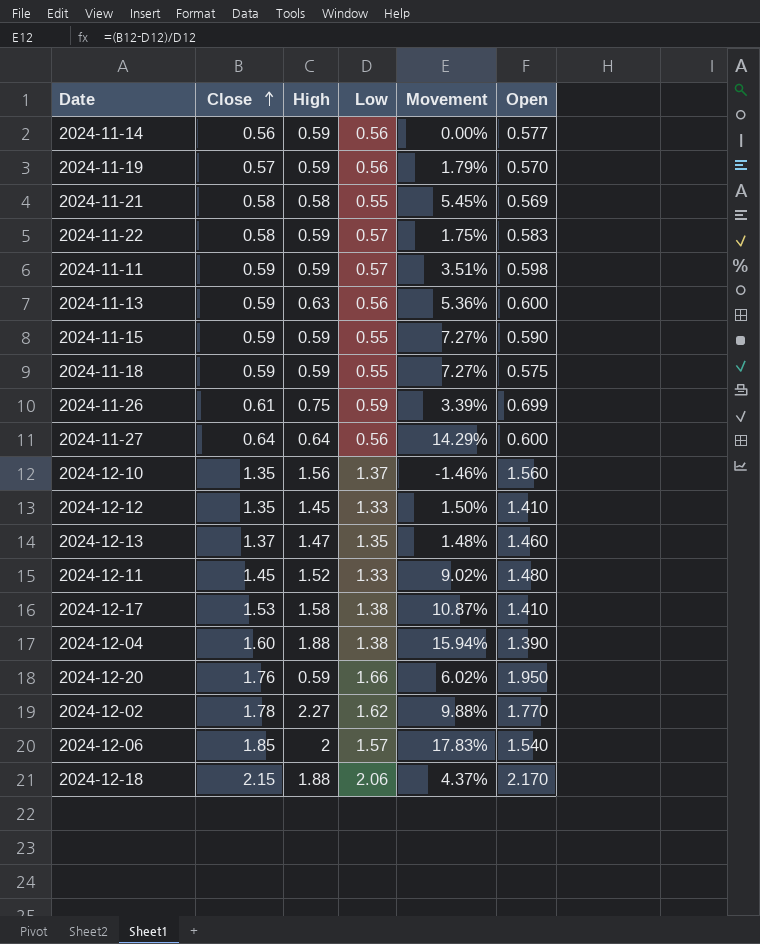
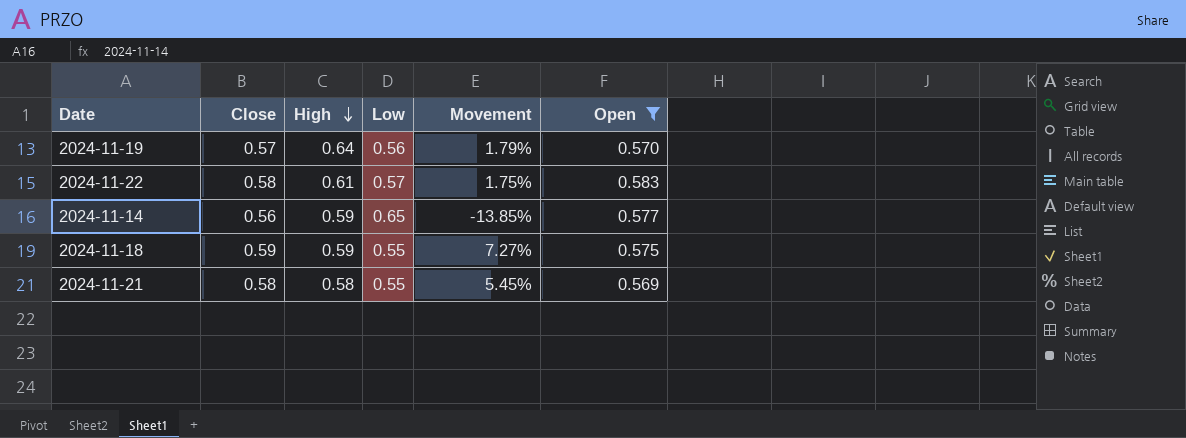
filter: none -> Open <= 0.583
row order: Close ascending -> High descending
2024-11-19 | High: 0.59 -> 0.64
2024-11-22 | High: 0.59 -> 0.61
2024-11-14 | Low: 0.56 -> 0.65
2024-11-14 | Movement: 0.00% -> -13.85%

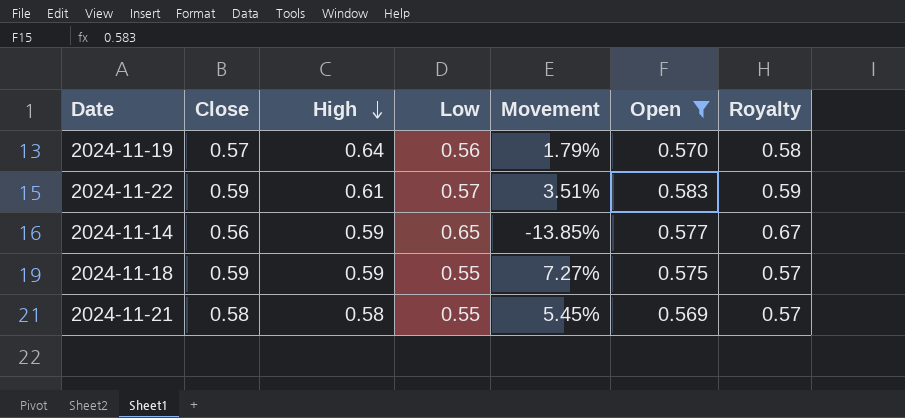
column Royalty | formula: none -> [Low] * 1.03
2024-11-22 | Close: 0.58 -> 0.59
2024-11-22 | Movement: 1.75% -> 3.51%

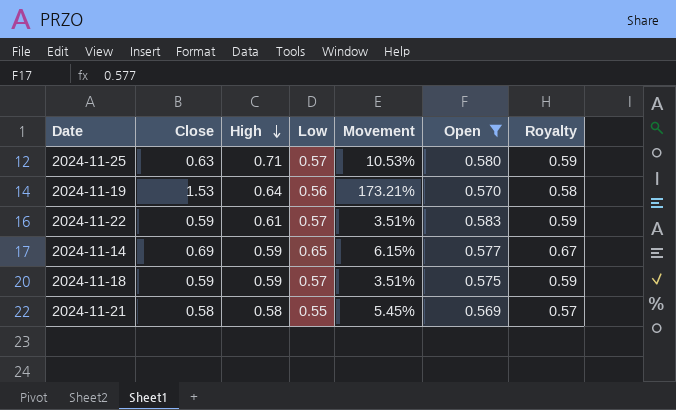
row 2024-11-25: none -> 0.63 | 0.71 | 0.57 | 10.53% | 0.580 | 0.59
2024-11-19 | Close: 0.57 -> 1.53
2024-11-19 | Movement: 1.79% -> 173.21%
2024-11-14 | Close: 0.56 -> 0.69
2024-11-14 | Movement: -13.85% -> 6.15%
2024-11-18 | Low: 0.55 -> 0.57
2024-11-18 | Movement: 7.27% -> 3.51%
2024-11-18 | Royalty: 0.57 -> 0.59

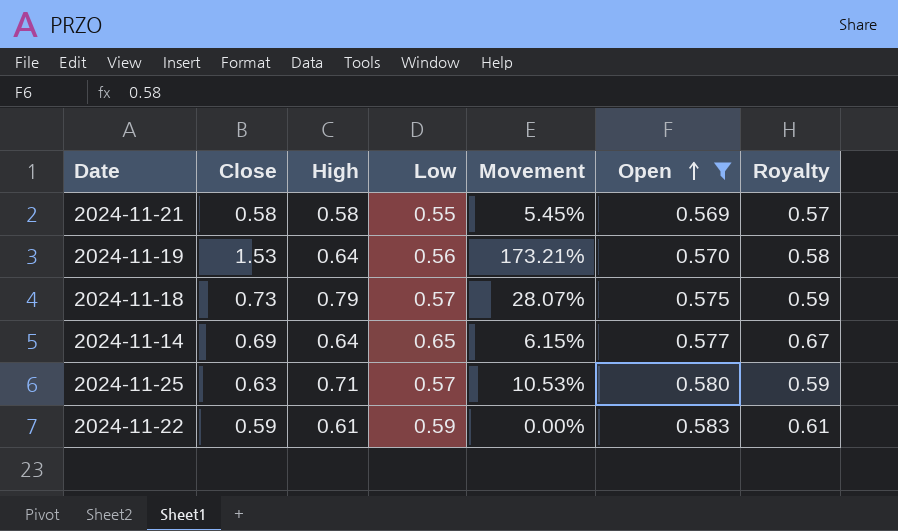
row order: High descending -> Open ascending
2024-11-18 | Close: 0.59 -> 0.73
2024-11-18 | High: 0.59 -> 0.79
2024-11-18 | Movement: 3.51% -> 28.07%
2024-11-14 | High: 0.59 -> 0.64
2024-11-22 | Low: 0.57 -> 0.59
2024-11-22 | Movement: 3.51% -> 0.00%
2024-11-22 | Royalty: 0.59 -> 0.61

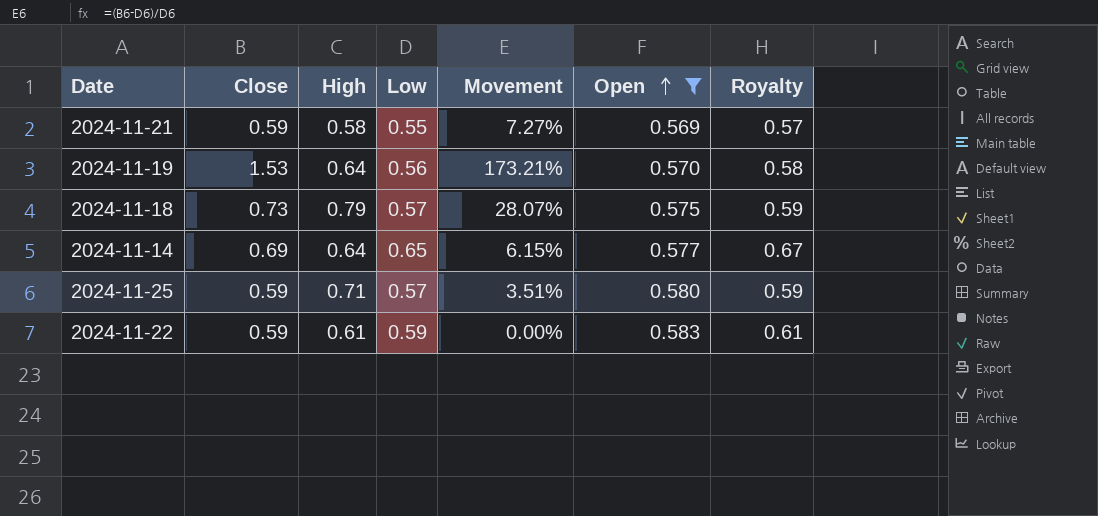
2024-11-21 | Close: 0.58 -> 0.59
2024-11-21 | Movement: 5.45% -> 7.27%
2024-11-25 | Close: 0.63 -> 0.59
2024-11-25 | Movement: 10.53% -> 3.51%

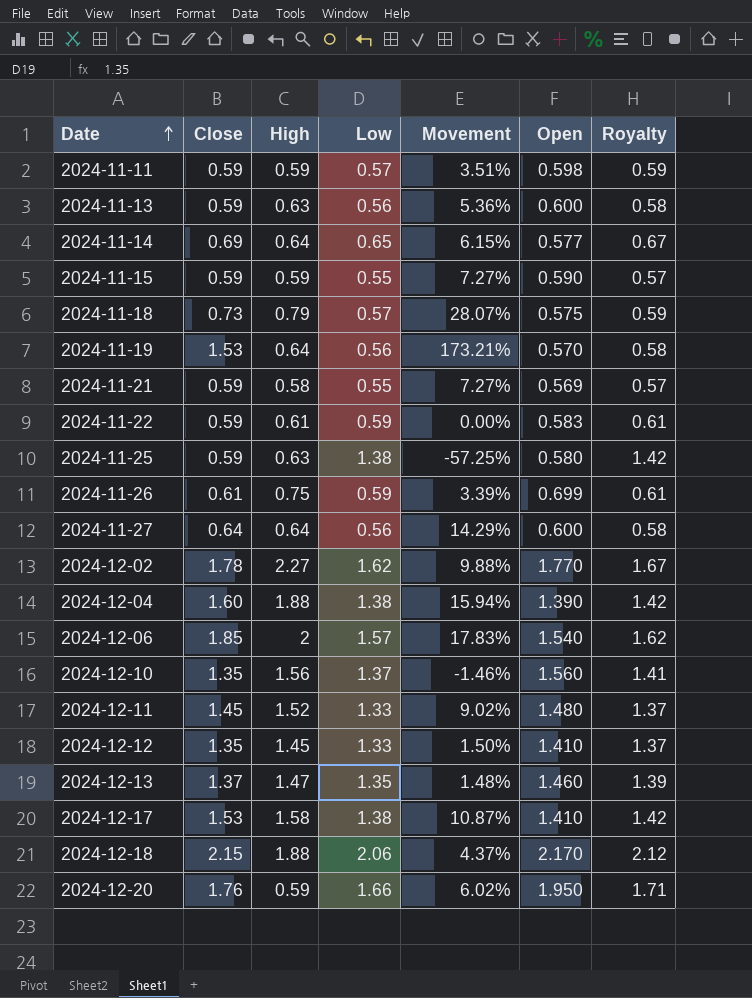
filter: Open <= 0.583 -> none
row order: Open ascending -> Date ascending
2024-11-25 | High: 0.71 -> 0.63
2024-11-25 | Low: 0.57 -> 1.38
2024-11-25 | Movement: 3.51% -> -57.25%
2024-11-25 | Royalty: 0.59 -> 1.42

